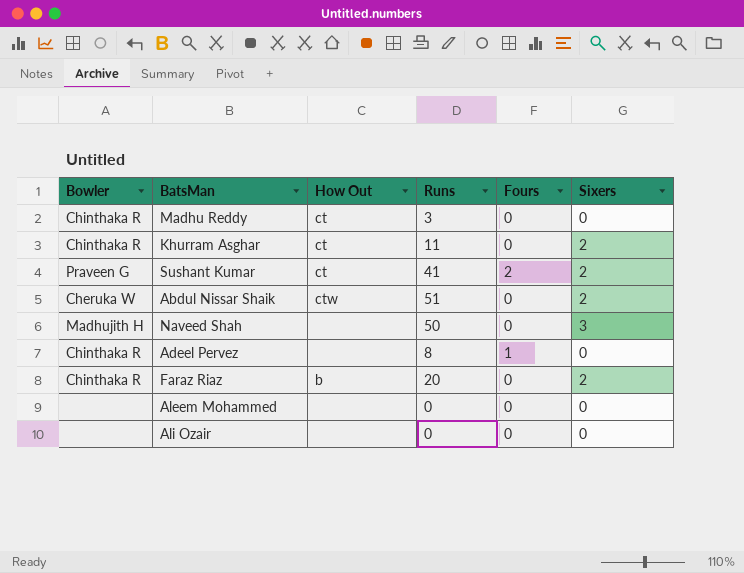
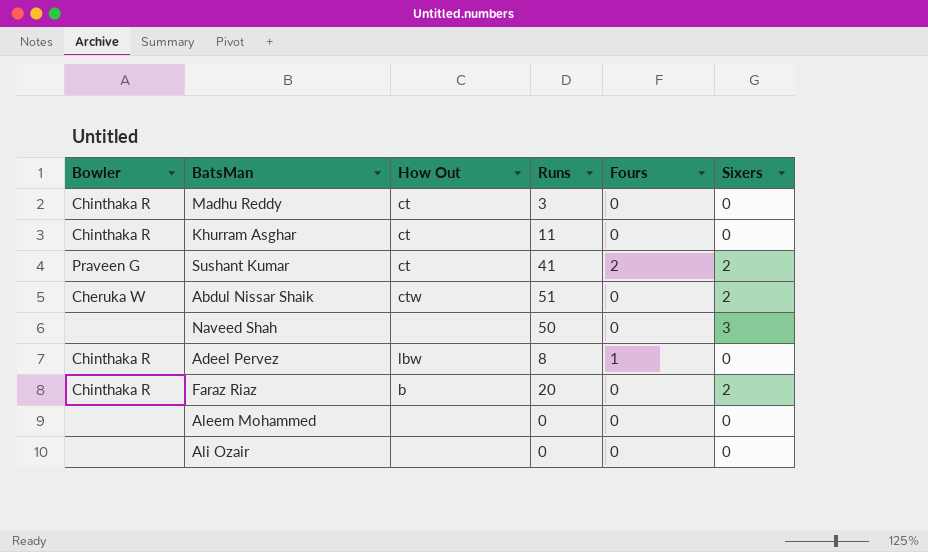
Khurram Asghar | Sixers: 2 -> 0
Naveed Shah | Bowler: Madhujith H -> none
Adeel Pervez | How Out: none -> lbw

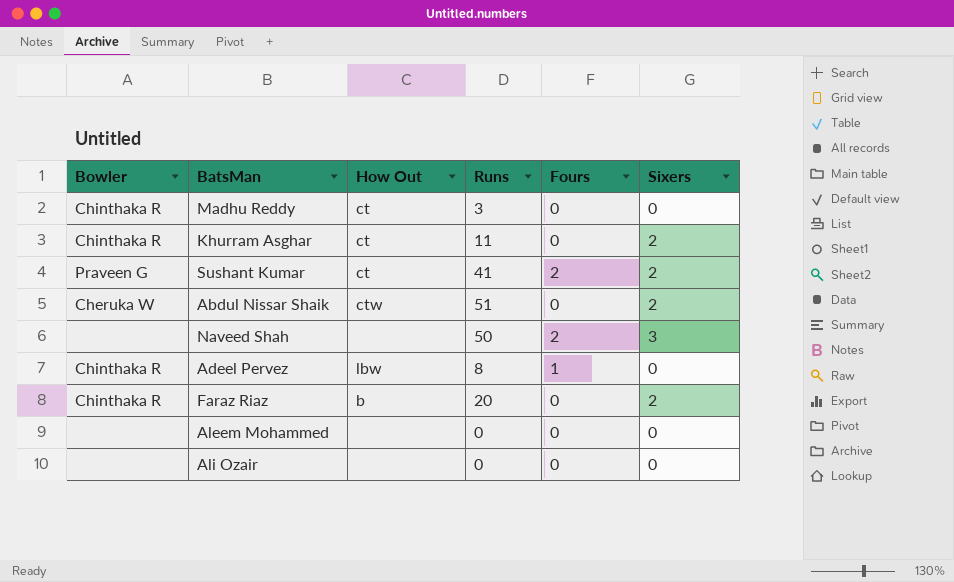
Khurram Asghar | Sixers: 0 -> 2
Naveed Shah | Fours: 0 -> 2

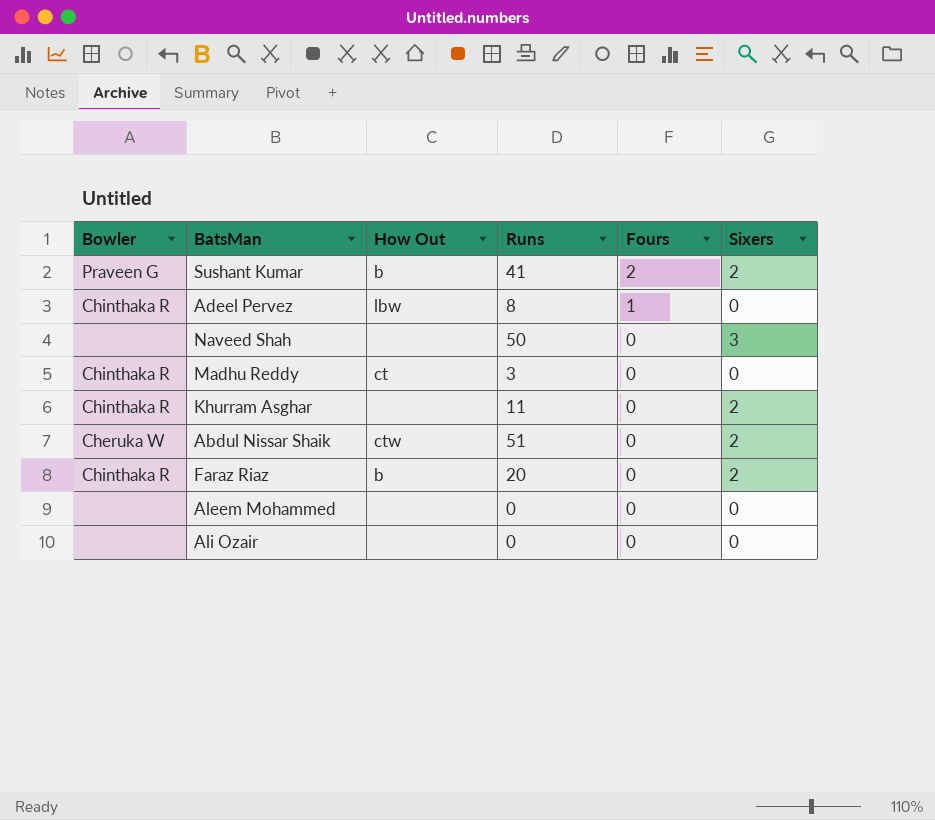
row order: none -> Fours descending
Sushant Kumar | How Out: ct -> b
Naveed Shah | Fours: 2 -> 0
Khurram Asghar | How Out: ct -> none

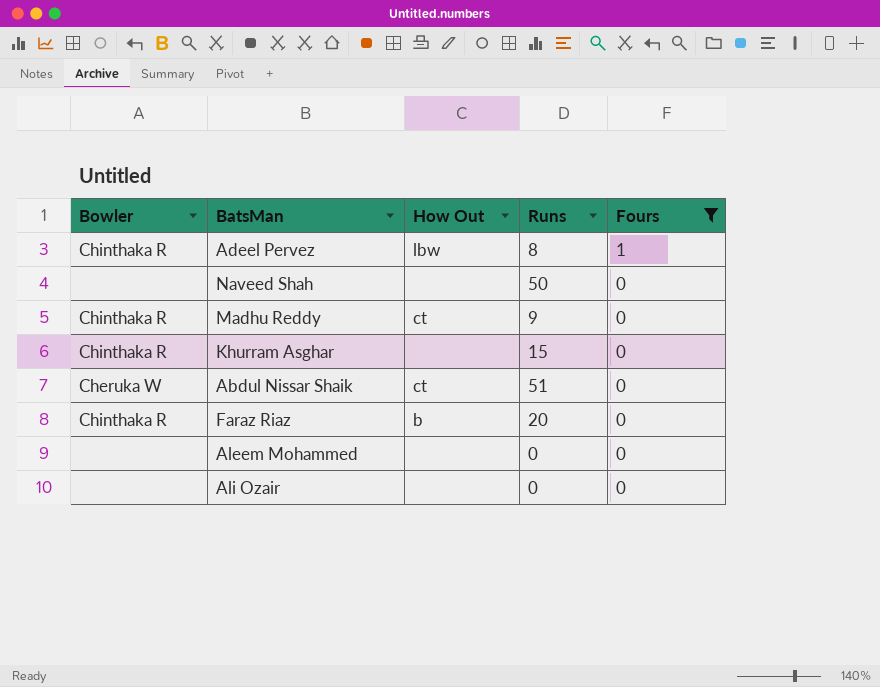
filter: none -> Fours != 2
column Sixers | position: 6 -> none
Madhu Reddy | Runs: 3 -> 9
Khurram Asghar | Runs: 11 -> 15
Abdul Nissar Shaik | How Out: ctw -> ct

